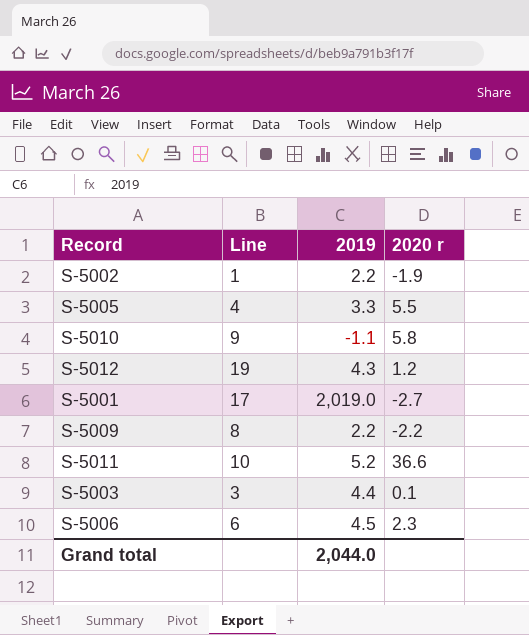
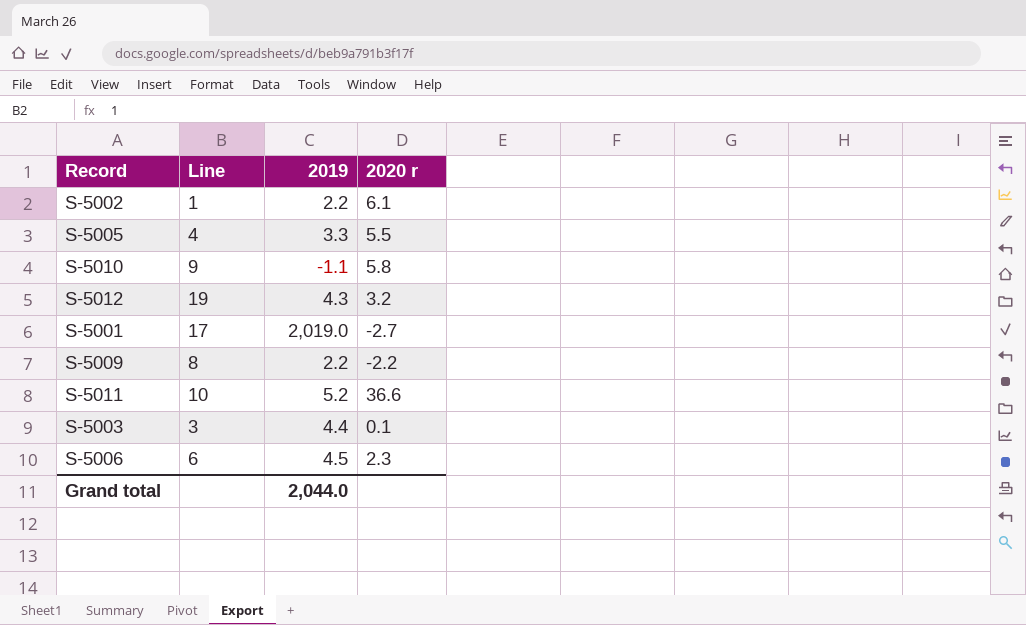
S-5002 | 2020 r: -1.9 -> 6.1
S-5012 | 2020 r: 1.2 -> 3.2

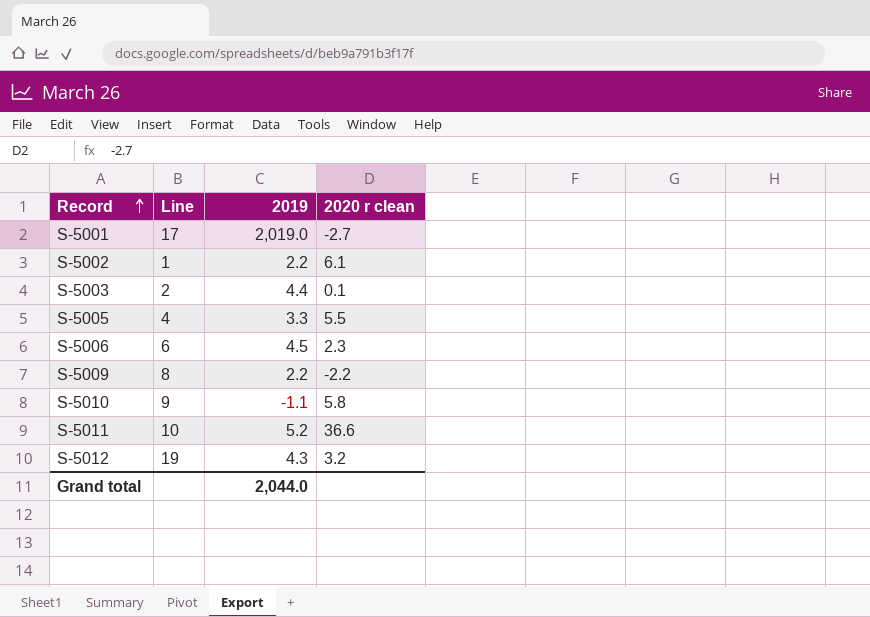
row order: none -> Record ascending
column name: 2020 r -> 2020 r clean
S-5003 | Line: 3 -> 2

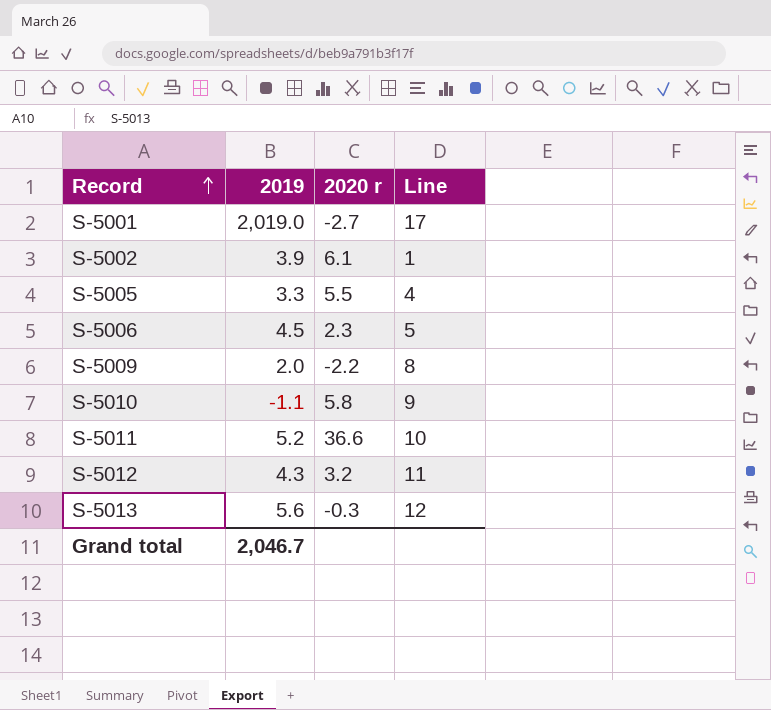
column name: 2020 r clean -> 2020 r
column Line | position: 2 -> 4
row S-5003: 2 | 4.4 | 0.1 -> none
S-5002 | 2019: 2.2 -> 3.9
S-5006 | Line: 6 -> 5
S-5009 | 2019: 2.2 -> 2.0
S-5012 | Line: 19 -> 11
row S-5013: none -> 5.6 | -0.3 | 12
Grand total | 2019: 2,044.0 -> 2,046.7

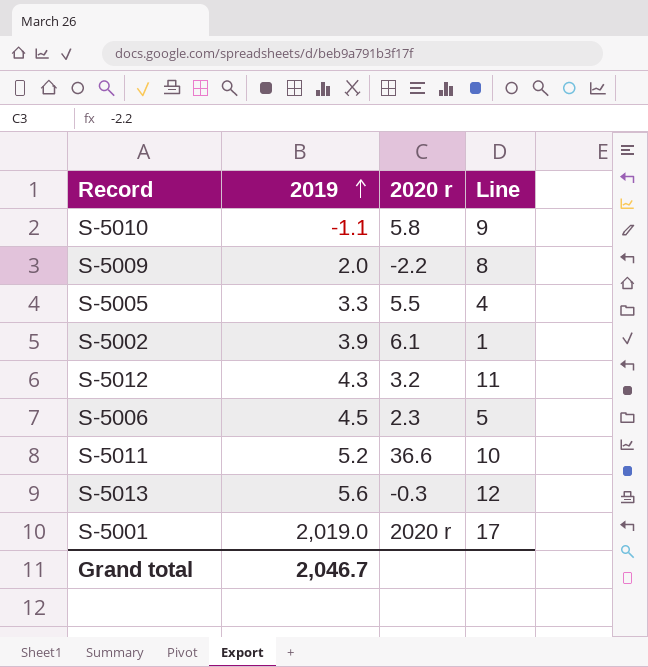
row order: Record ascending -> 2019 ascending
S-5001 | 2020 r: -2.7 -> 2020 r

